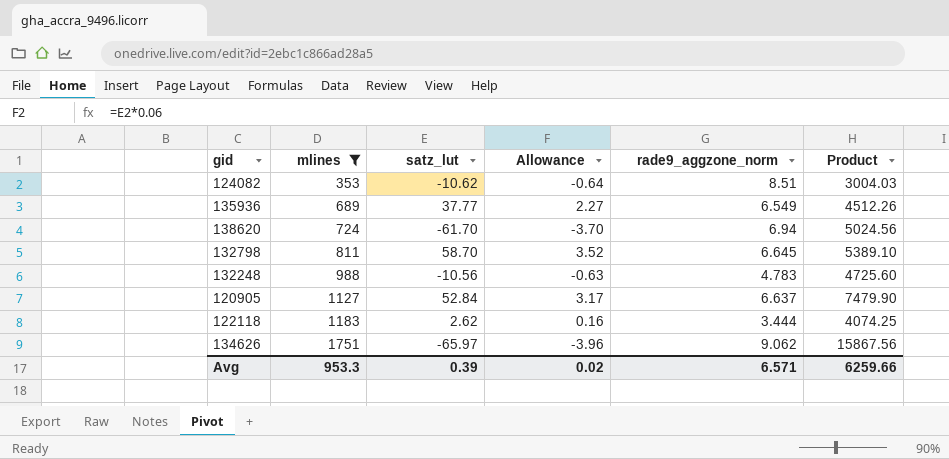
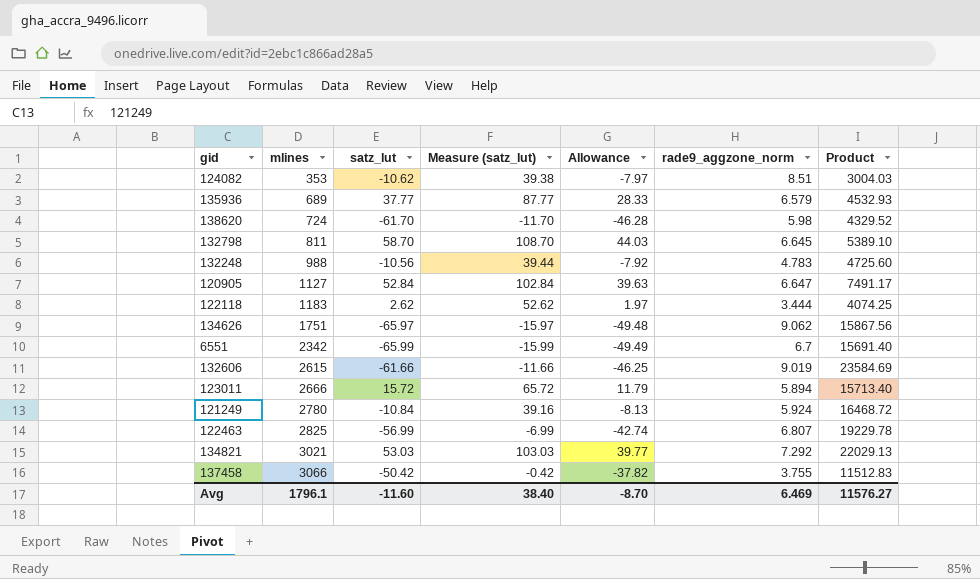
filter: mlines <= 1751 -> none
column Measure (satz_lut) | formula: none -> [satz_lut] + 50
column Allowance | formula: [satz_lut] * 0.06 -> [satz_lut] * 0.75
135936 | rade9_aggzone_norm: 6.549 -> 6.579
135936 | Product: 4512.26 -> 4532.93
138620 | rade9_aggzone_norm: 6.94 -> 5.98
138620 | Product: 5024.56 -> 4329.52
120905 | rade9_aggzone_norm: 6.637 -> 6.647
120905 | Product: 7479.90 -> 7491.17
Avg | mlines: 953.3 -> 1796.1
Avg | satz_lut: 0.39 -> -11.60
Avg | Allowance: 0.02 -> -8.70
Avg | rade9_aggzone_norm: 6.571 -> 6.469
Avg | Product: 6259.66 -> 11576.27

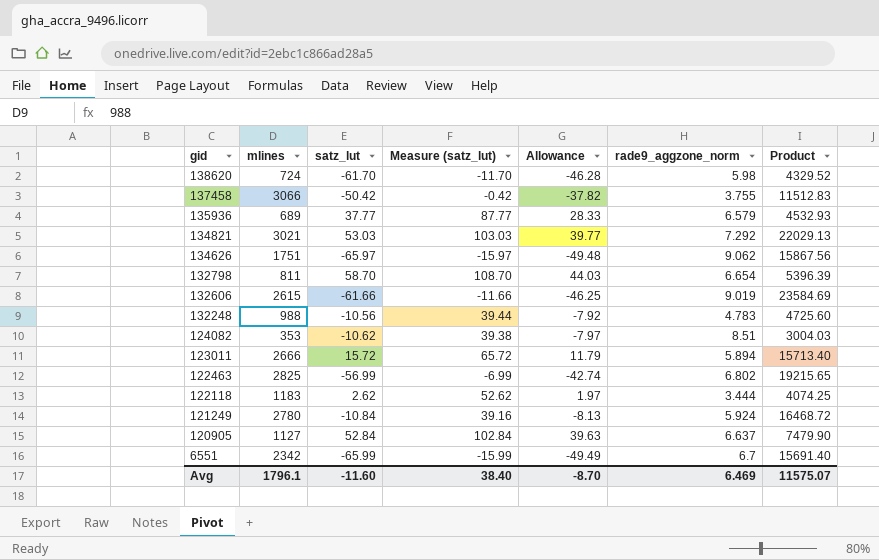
row order: mlines ascending -> gid descending
132798 | rade9_aggzone_norm: 6.645 -> 6.654
132798 | Product: 5389.10 -> 5396.39
122463 | rade9_aggzone_norm: 6.807 -> 6.802
122463 | Product: 19229.78 -> 19215.65
120905 | rade9_aggzone_norm: 6.647 -> 6.637
120905 | Product: 7491.17 -> 7479.90
Avg | Product: 11576.27 -> 11575.07

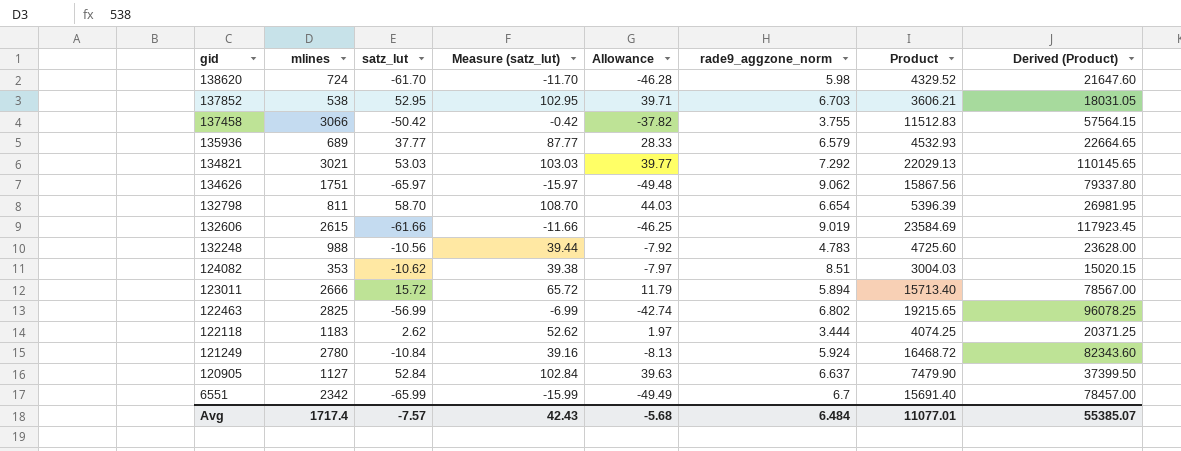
column Derived (Product) | formula: none -> [Product] * 5
row 137852: none -> 538 | 52.95 | 102.95 | 39.71 | 6.703 | 3606.21 | 18031.05
Avg | mlines: 1796.1 -> 1717.4
Avg | satz_lut: -11.60 -> -7.57
Avg | Measure (satz_lut): 38.40 -> 42.43
Avg | Allowance: -8.70 -> -5.68
Avg | rade9_aggzone_norm: 6.469 -> 6.484
Avg | Product: 11575.07 -> 11077.01

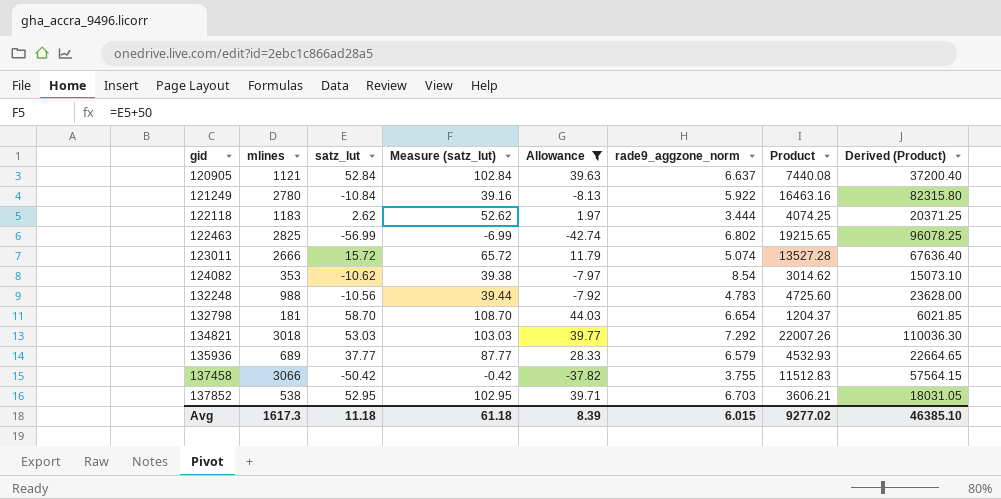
filter: none -> Allowance >= -42.74
row order: gid descending -> gid ascending
120905 | mlines: 1127 -> 1121
120905 | Product: 7479.90 -> 7440.08
120905 | Derived (Product): 37399.50 -> 37200.40
121249 | rade9_aggzone_norm: 5.924 -> 5.922
121249 | Product: 16468.72 -> 16463.16
121249 | Derived (Product): 82343.60 -> 82315.80
123011 | rade9_aggzone_norm: 5.894 -> 5.074
123011 | Product: 15713.40 -> 13527.28
123011 | Derived (Product): 78567.00 -> 67636.40
124082 | rade9_aggzone_norm: 8.51 -> 8.54
124082 | Product: 3004.03 -> 3014.62
124082 | Derived (Product): 15020.15 -> 15073.10
132798 | mlines: 811 -> 181
132798 | Product: 5396.39 -> 1204.37
132798 | Derived (Product): 26981.95 -> 6021.85
134821 | mlines: 3021 -> 3018
134821 | Product: 22029.13 -> 22007.26
134821 | Derived (Product): 110145.65 -> 110036.30
Avg | mlines: 1717.4 -> 1617.3
Avg | satz_lut: -7.57 -> 11.18
Avg | Measure (satz_lut): 42.43 -> 61.18
Avg | Allowance: -5.68 -> 8.39
Avg | rade9_aggzone_norm: 6.484 -> 6.015
Avg | Product: 11077.01 -> 9277.02
Avg | Derived (Product): 55385.07 -> 46385.10

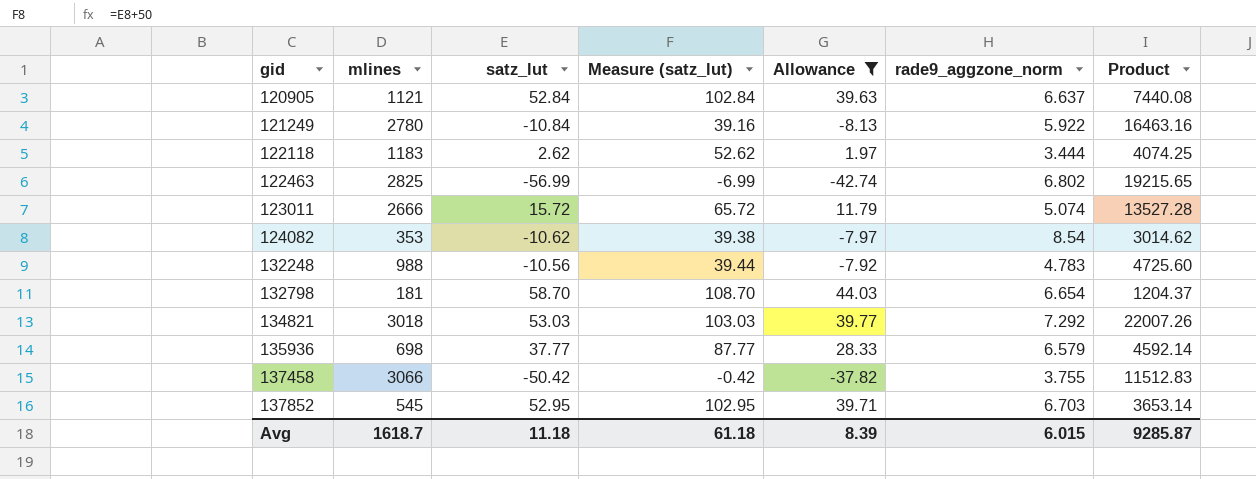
column Derived (Product) | formula: [Product] * 5 -> none
135936 | mlines: 689 -> 698
135936 | Product: 4532.93 -> 4592.14
137852 | mlines: 538 -> 545
137852 | Product: 3606.21 -> 3653.14
Avg | mlines: 1617.3 -> 1618.7
Avg | Product: 9277.02 -> 9285.87

